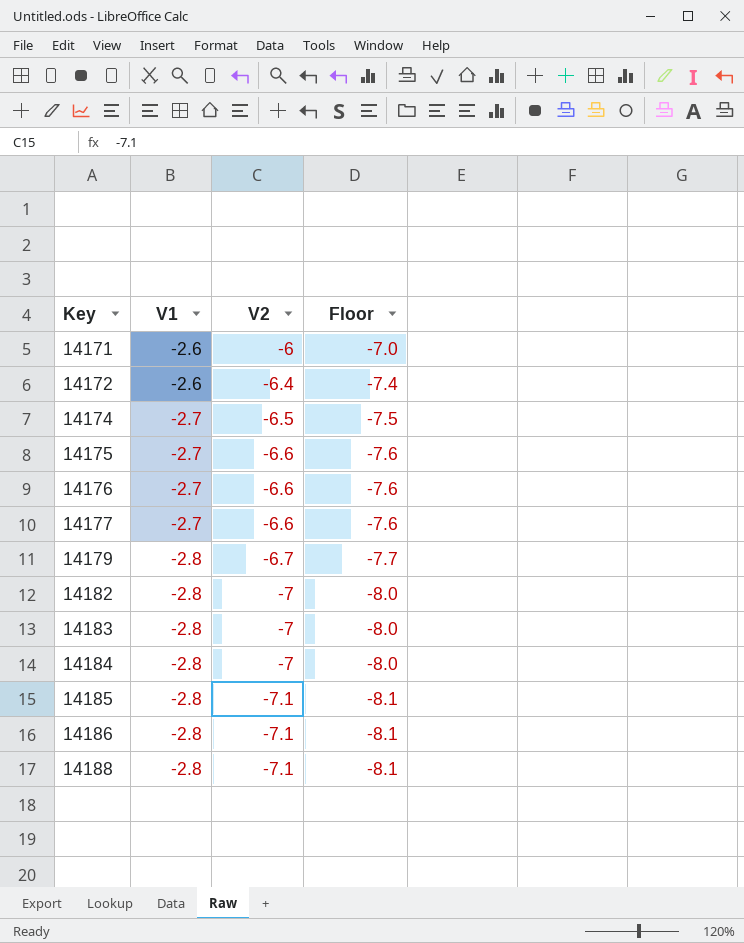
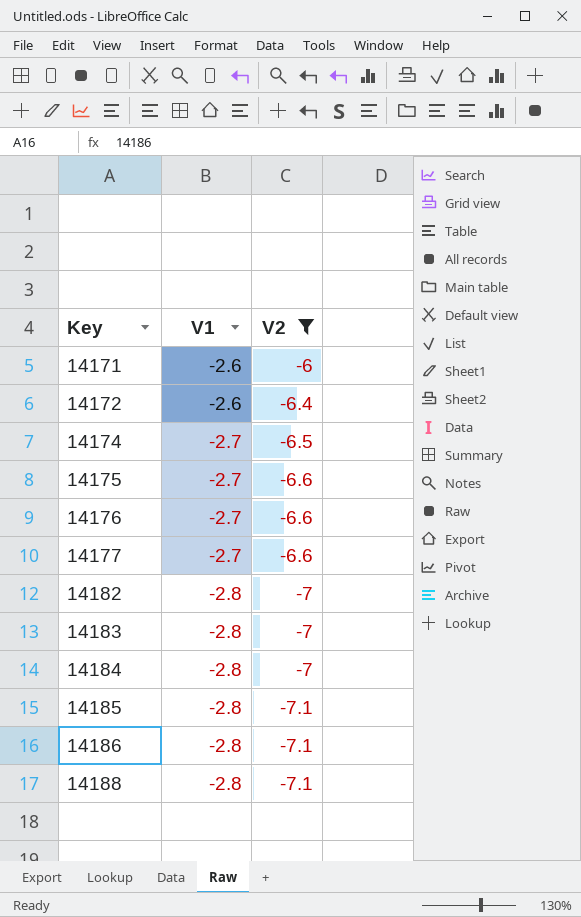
filter: none -> V2 != -6.7
column Floor | formula: [V2] - 1 -> none

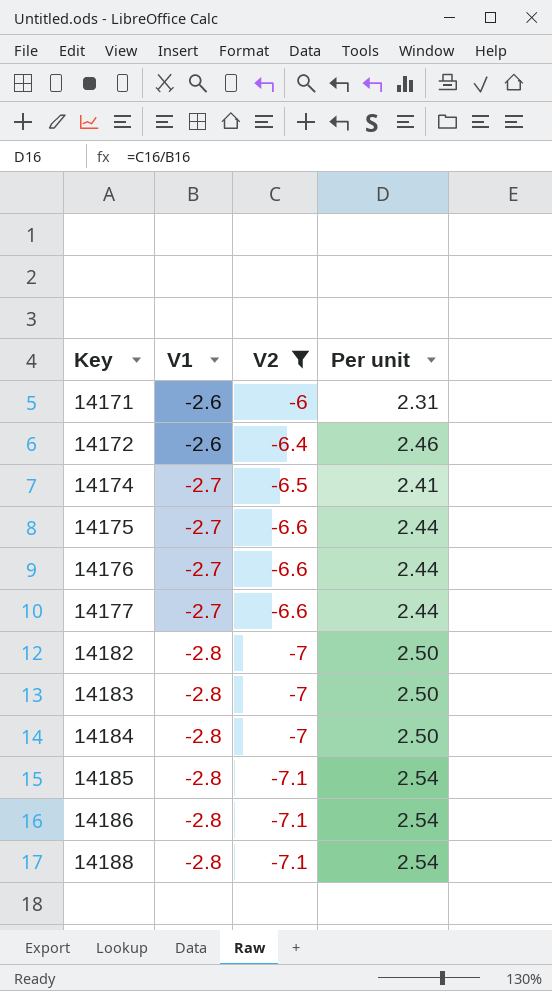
column Per unit | formula: none -> [V2] / [V1]

